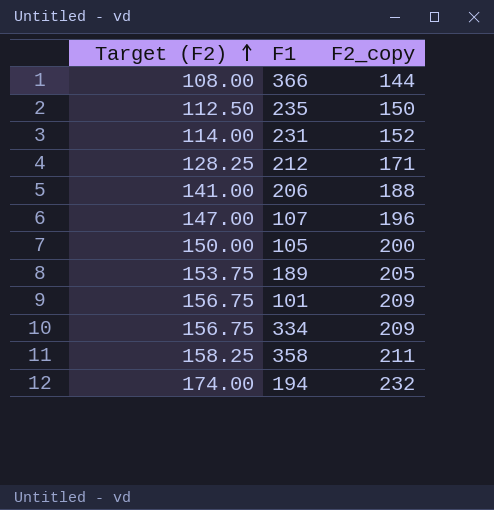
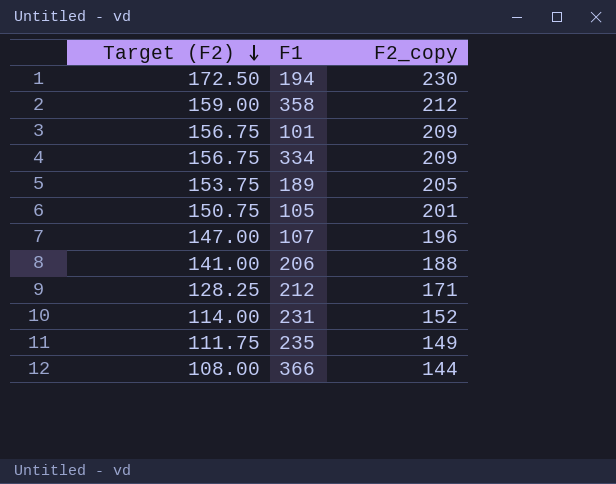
row order: Target (F2) ascending -> Target (F2) descending
194 | Target (F2): 174.00 -> 172.50
194 | F2_copy: 232 -> 230
358 | Target (F2): 158.25 -> 159.00
358 | F2_copy: 211 -> 212
105 | Target (F2): 150.00 -> 150.75
105 | F2_copy: 200 -> 201
235 | Target (F2): 112.50 -> 111.75
235 | F2_copy: 150 -> 149

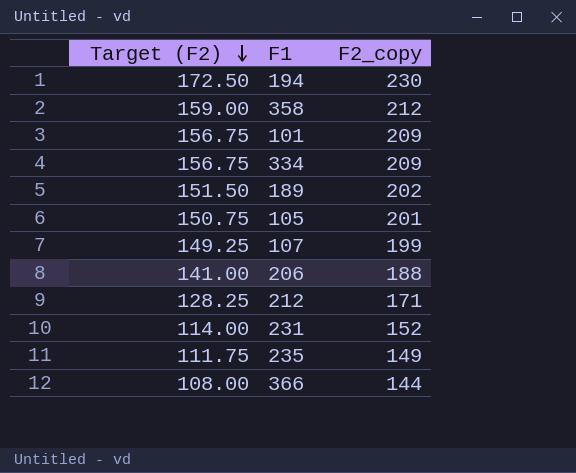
189 | Target (F2): 153.75 -> 151.50
189 | F2_copy: 205 -> 202
107 | Target (F2): 147.00 -> 149.25
107 | F2_copy: 196 -> 199

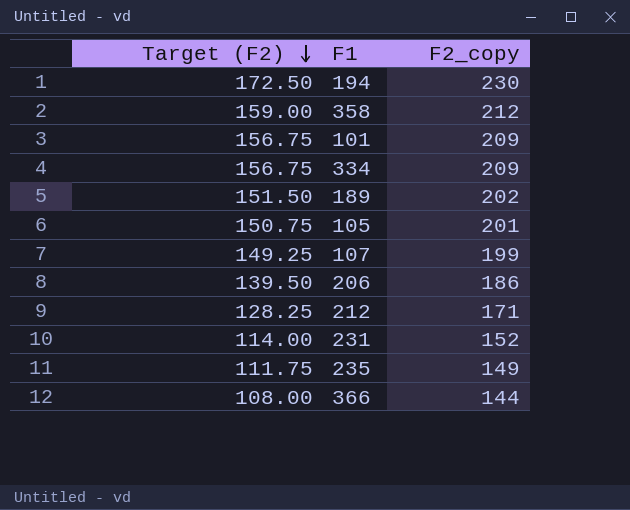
206 | Target (F2): 141.00 -> 139.50
206 | F2_copy: 188 -> 186

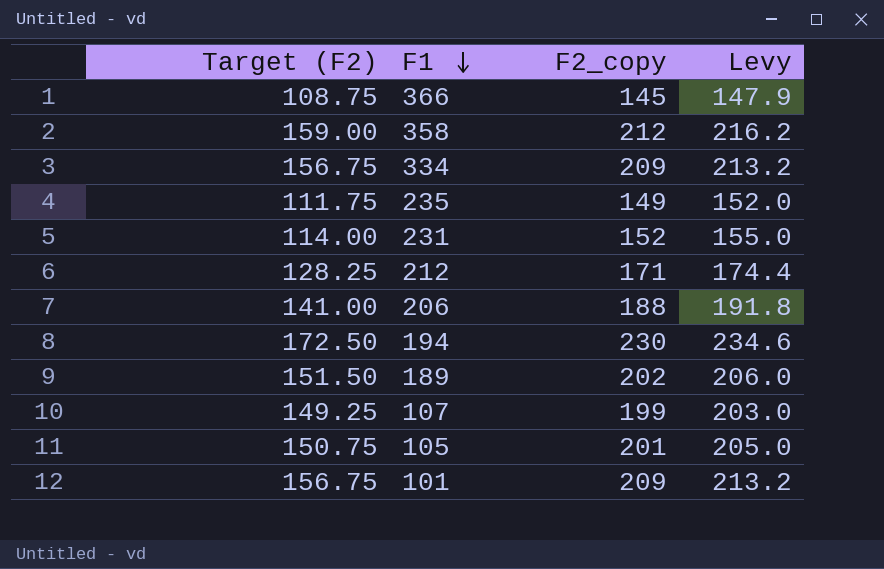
row order: Target (F2) descending -> F1 descending
column Levy | formula: none -> [F2_copy] * 1.02
366 | Target (F2): 108.00 -> 108.75
366 | F2_copy: 144 -> 145
206 | Target (F2): 139.50 -> 141.00
206 | F2_copy: 186 -> 188

